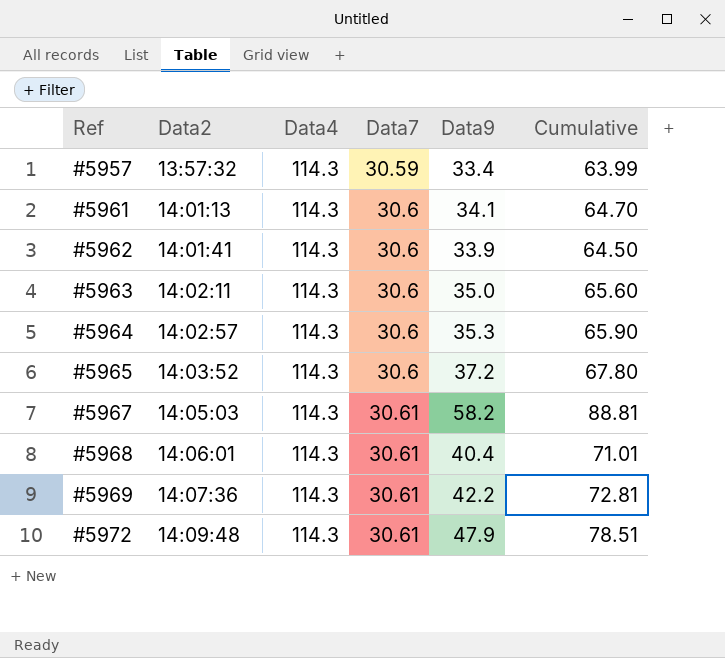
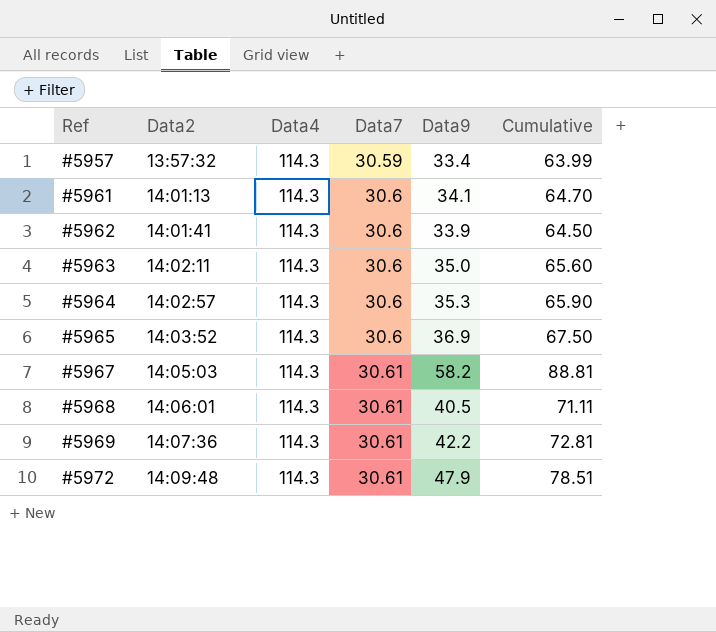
#5965 | Data9: 37.2 -> 36.9
#5965 | Cumulative: 67.80 -> 67.50
#5968 | Data9: 40.4 -> 40.5
#5968 | Cumulative: 71.01 -> 71.11

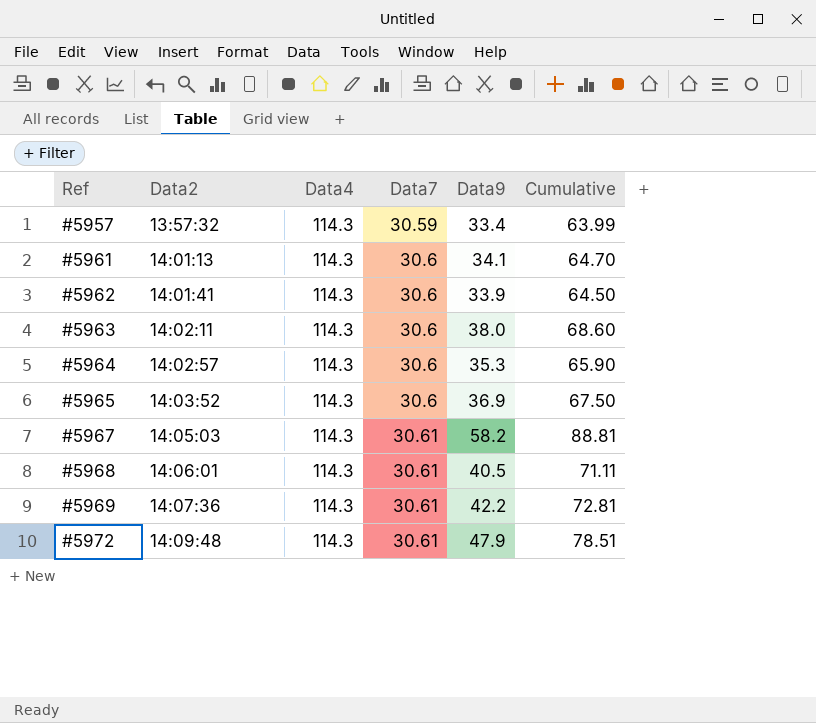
#5963 | Data9: 35.0 -> 38.0
#5963 | Cumulative: 65.60 -> 68.60

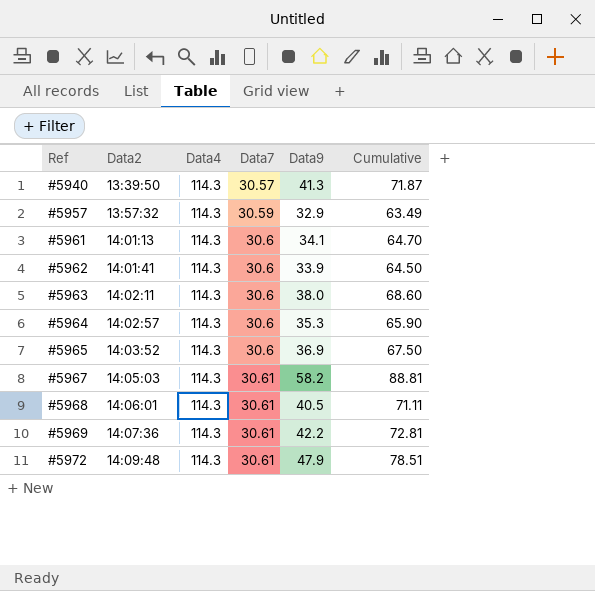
row #5940: none -> 13:39:50 | 114.3 | 30.57 | 41.3 | 71.87
#5957 | Data9: 33.4 -> 32.9
#5957 | Cumulative: 63.99 -> 63.49

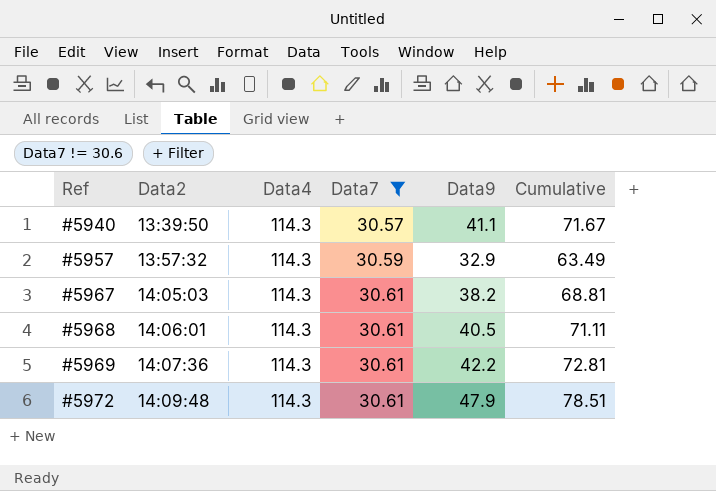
filter: none -> Data7 != 30.6
#5940 | Data9: 41.3 -> 41.1
#5940 | Cumulative: 71.87 -> 71.67
#5967 | Data9: 58.2 -> 38.2
#5967 | Cumulative: 88.81 -> 68.81

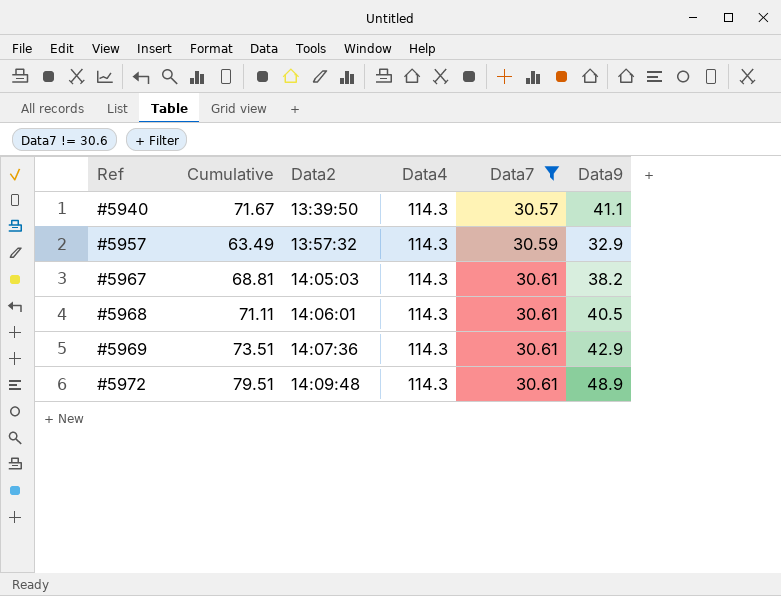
column Cumulative | position: 6 -> 2
#5969 | Cumulative: 72.81 -> 73.51
#5969 | Data9: 42.2 -> 42.9
#5972 | Cumulative: 78.51 -> 79.51
#5972 | Data9: 47.9 -> 48.9

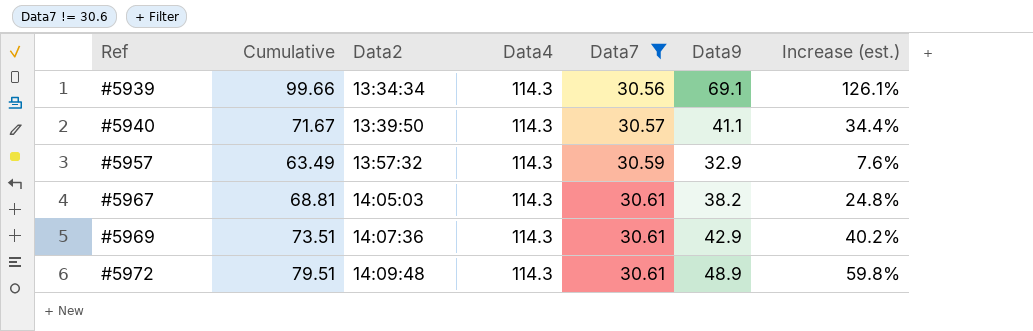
column Increase (est.) | formula: none -> ([Data9] - [Data7]) / [Data7]
row #5968: 71.11 | 14:06:01 | 114.3 | 30.61 | 40.5 -> none
row #5939: none -> 99.66 | 13:34:34 | 114.3 | 30.56 | 69.1 | 126.1%

